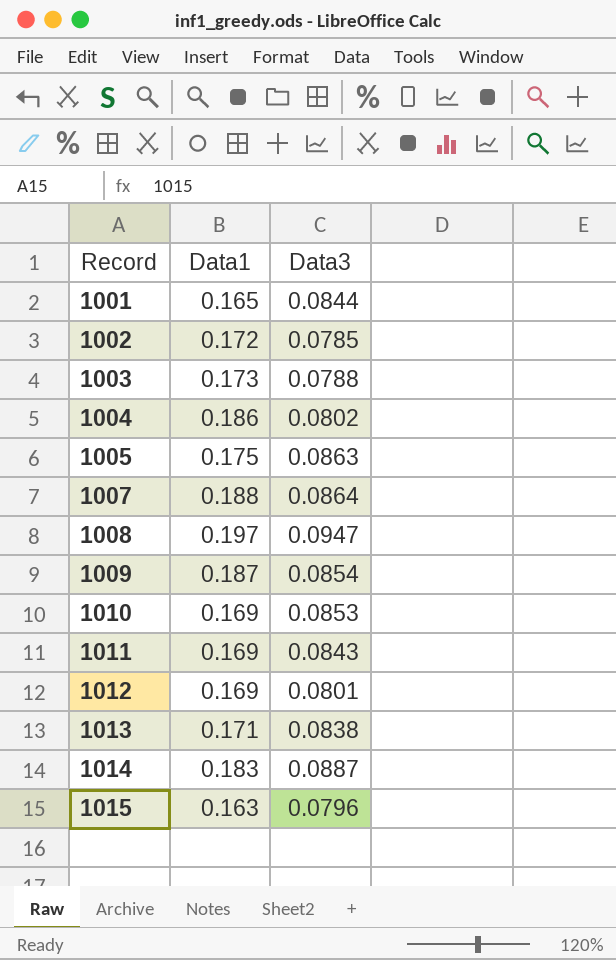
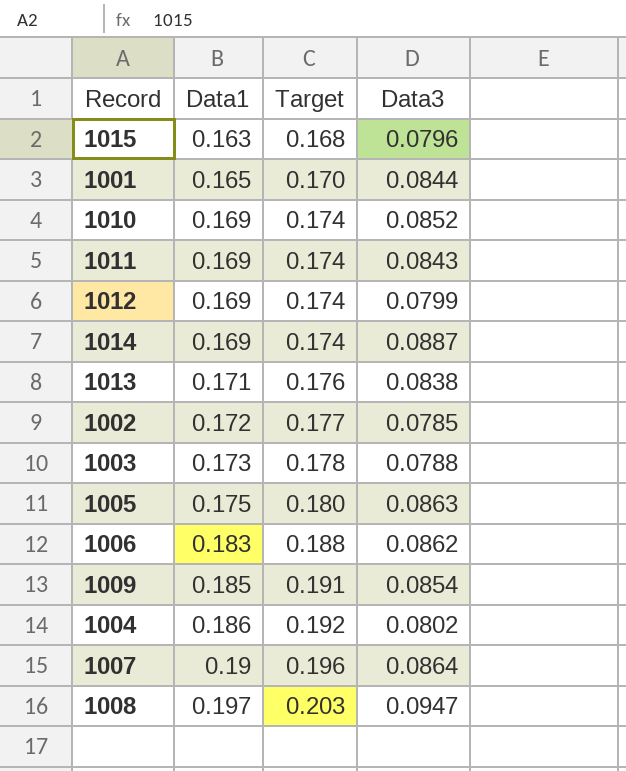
row order: Record ascending -> Data1 ascending
column Target | formula: none -> [Data1] * 1.03
1010 | Data3: 0.0853 -> 0.0852
1012 | Data3: 0.0801 -> 0.0799
1014 | Data1: 0.183 -> 0.169
row 1006: none -> 0.183 | 0.188 | 0.0862
1009 | Data1: 0.187 -> 0.185
1007 | Data1: 0.188 -> 0.19

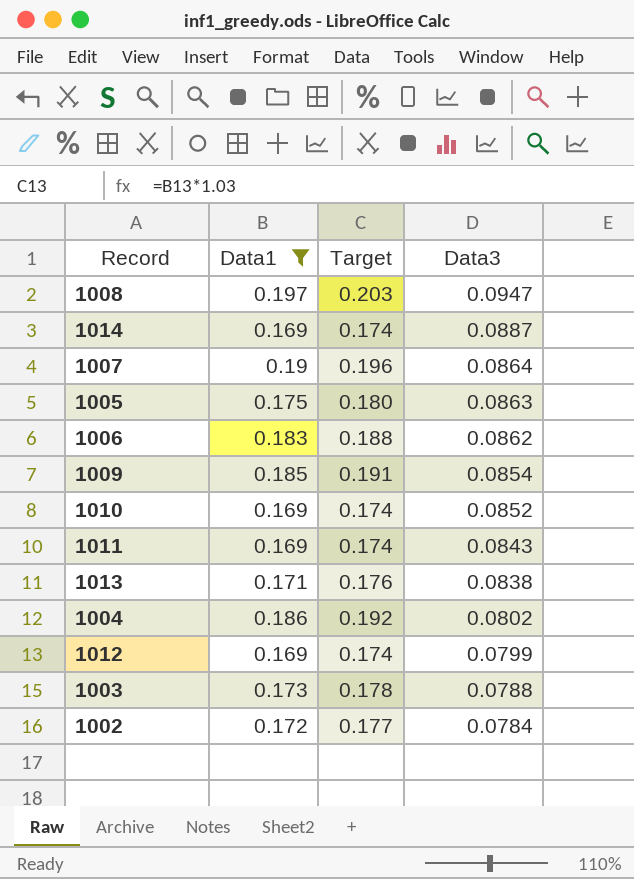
filter: none -> Data1 >= 0.169
row order: Data1 ascending -> Data3 descending
1002 | Data3: 0.0785 -> 0.0784

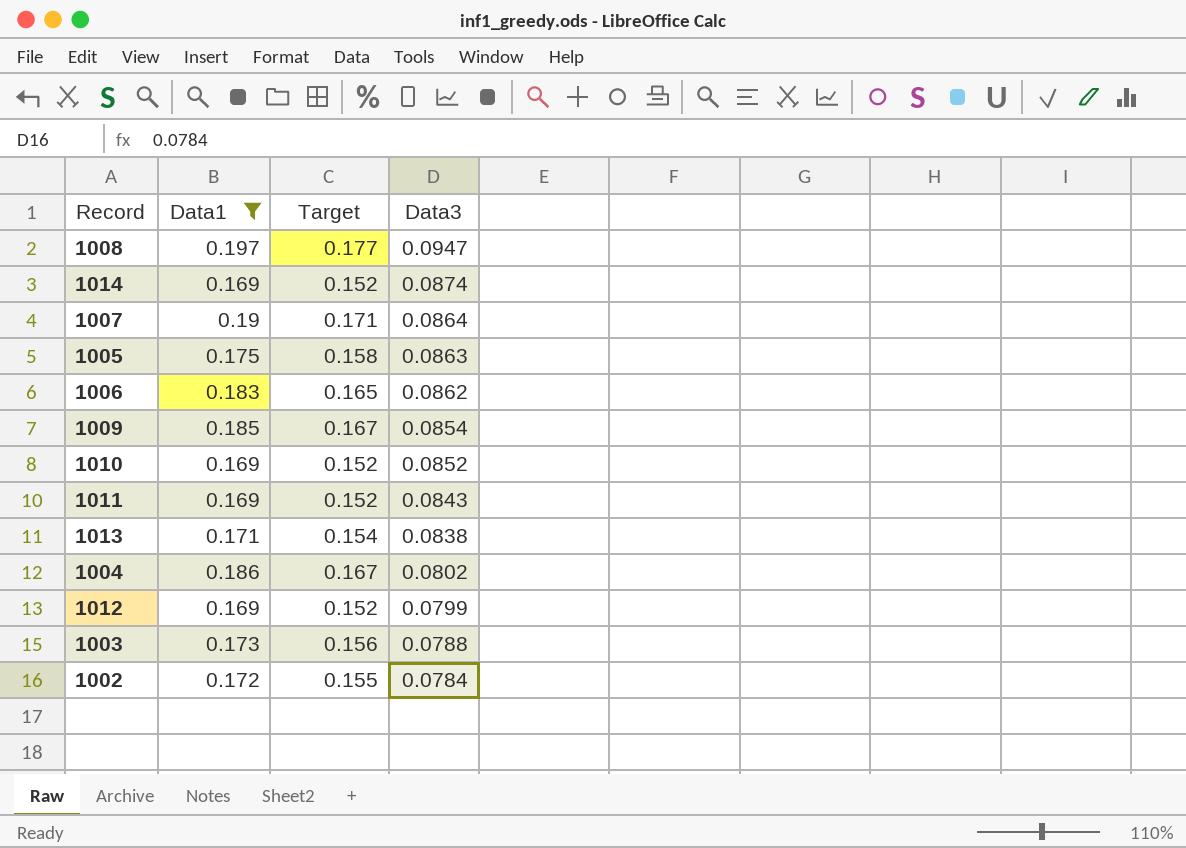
column Target | formula: [Data1] * 1.03 -> [Data1] * 0.9
1014 | Data3: 0.0887 -> 0.0874

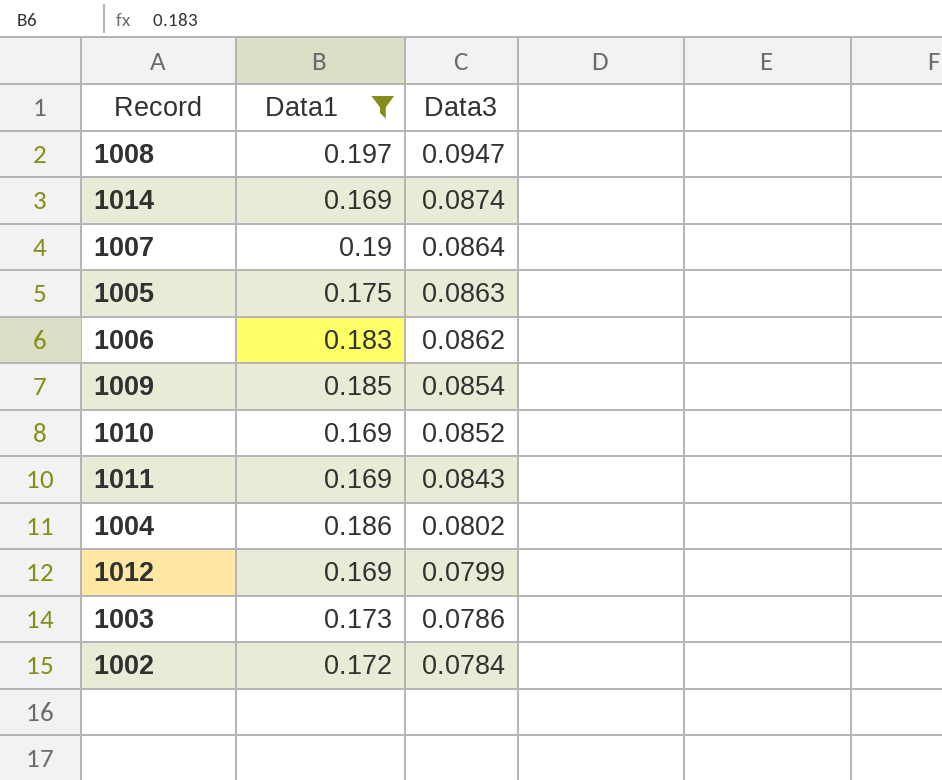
column Target | formula: [Data1] * 0.9 -> none
row 1013: 0.171 | 0.154 | 0.0838 -> none
1003 | Data3: 0.0788 -> 0.0786

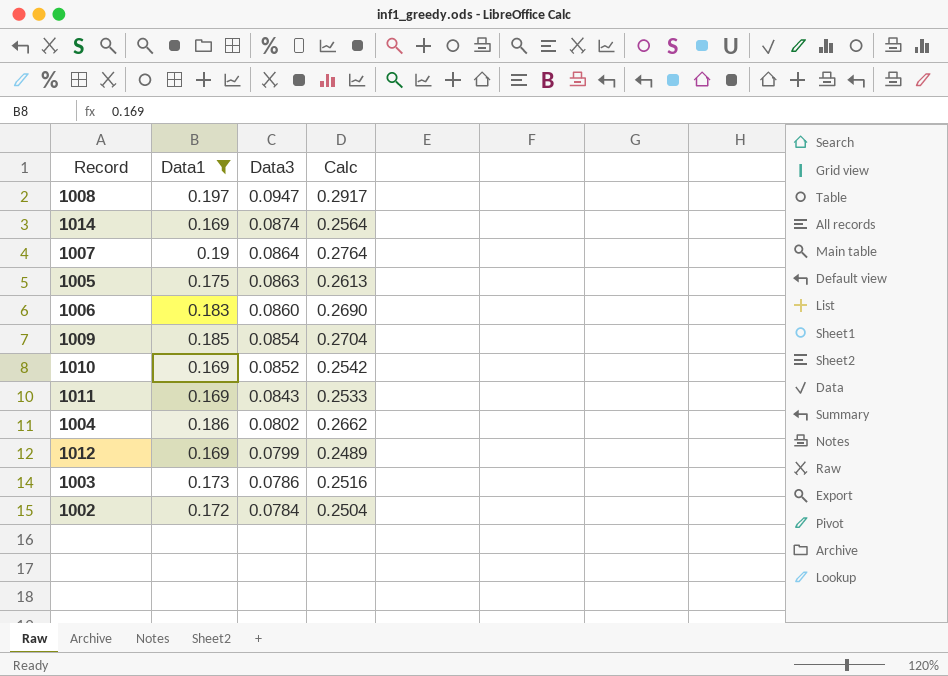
column Calc | formula: none -> [Data1] + [Data3]
1006 | Data3: 0.0862 -> 0.0860

